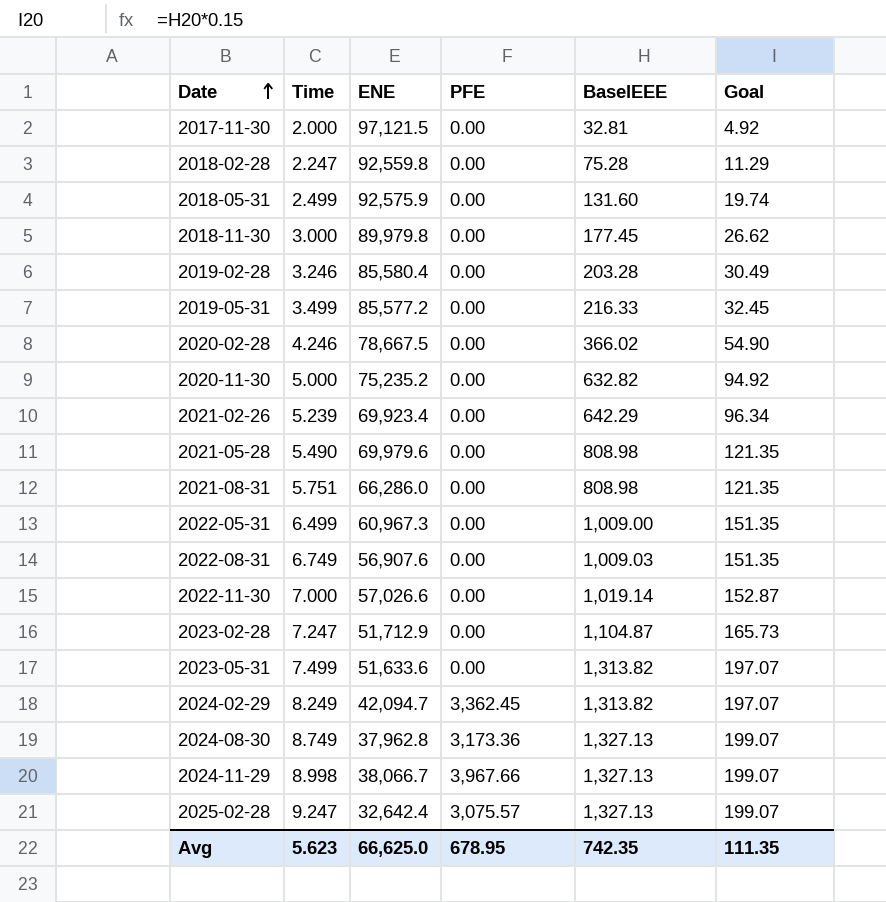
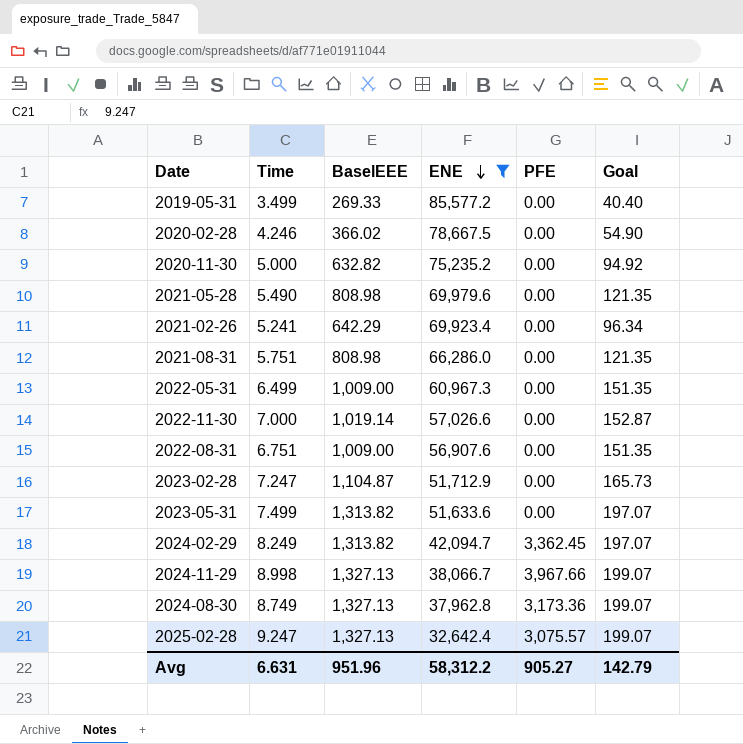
filter: none -> ENE <= 85,577.2
row order: Date ascending -> ENE descending
column BaselEEE | position: 5 -> 3
2019-05-31 | BaselEEE: 216.33 -> 269.33
2019-05-31 | Goal: 32.45 -> 40.40
2021-02-26 | Time: 5.239 -> 5.241
2022-08-31 | Time: 6.749 -> 6.751
2022-08-31 | BaselEEE: 1,009.03 -> 1,009.00
Avg | Time: 5.623 -> 6.631
Avg | BaselEEE: 742.35 -> 951.96
Avg | ENE: 66,625.0 -> 58,312.2
Avg | PFE: 678.95 -> 905.27
Avg | Goal: 111.35 -> 142.79

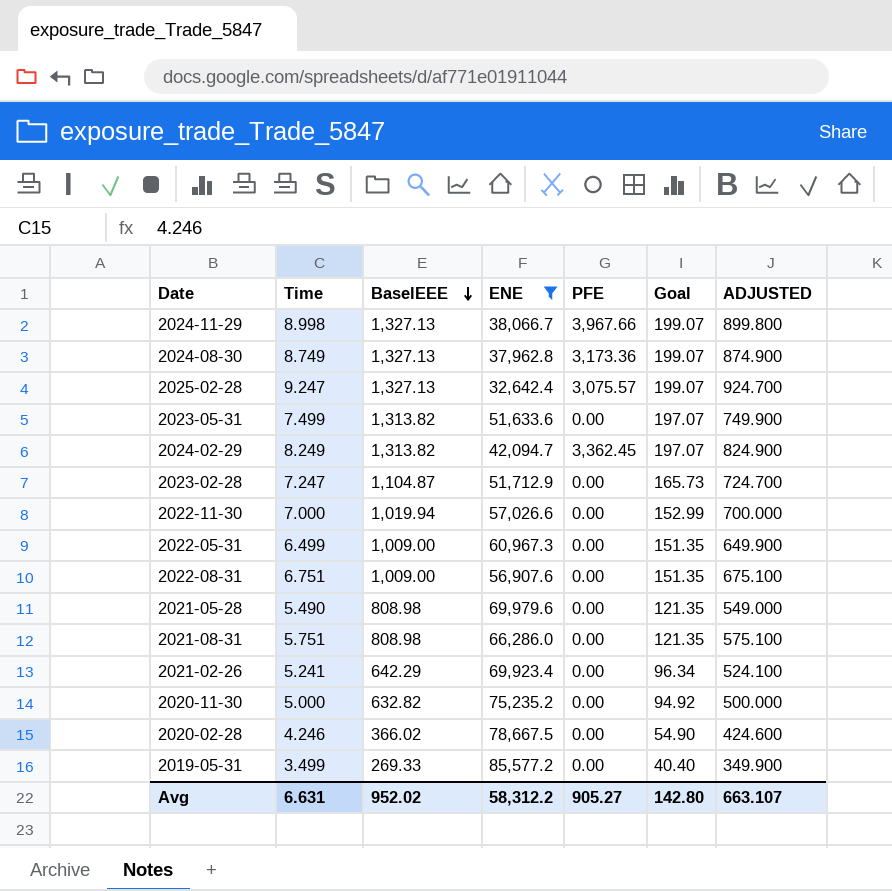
row order: ENE descending -> BaselEEE descending
column ADJUSTED | formula: none -> [Time] * 100
2022-11-30 | BaselEEE: 1,019.14 -> 1,019.94
2022-11-30 | Goal: 152.87 -> 152.99
Avg | BaselEEE: 951.96 -> 952.02
Avg | Goal: 142.79 -> 142.80

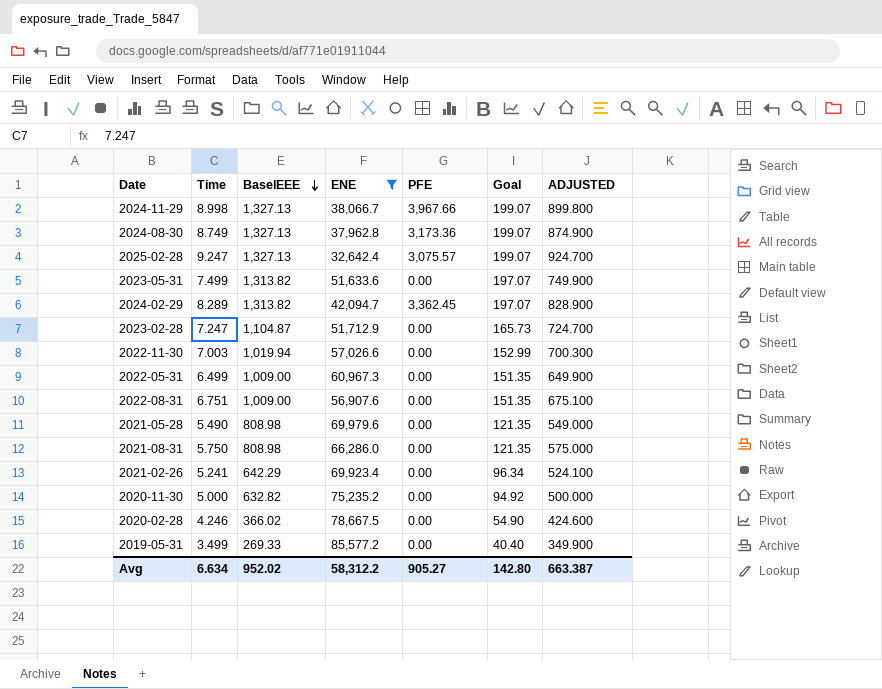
2024-02-29 | Time: 8.249 -> 8.289
2024-02-29 | ADJUSTED: 824.900 -> 828.900
2022-11-30 | Time: 7.000 -> 7.003
2022-11-30 | ADJUSTED: 700.000 -> 700.300
2021-08-31 | Time: 5.751 -> 5.750
2021-08-31 | ADJUSTED: 575.100 -> 575.000
Avg | Time: 6.631 -> 6.634
Avg | ADJUSTED: 663.107 -> 663.387

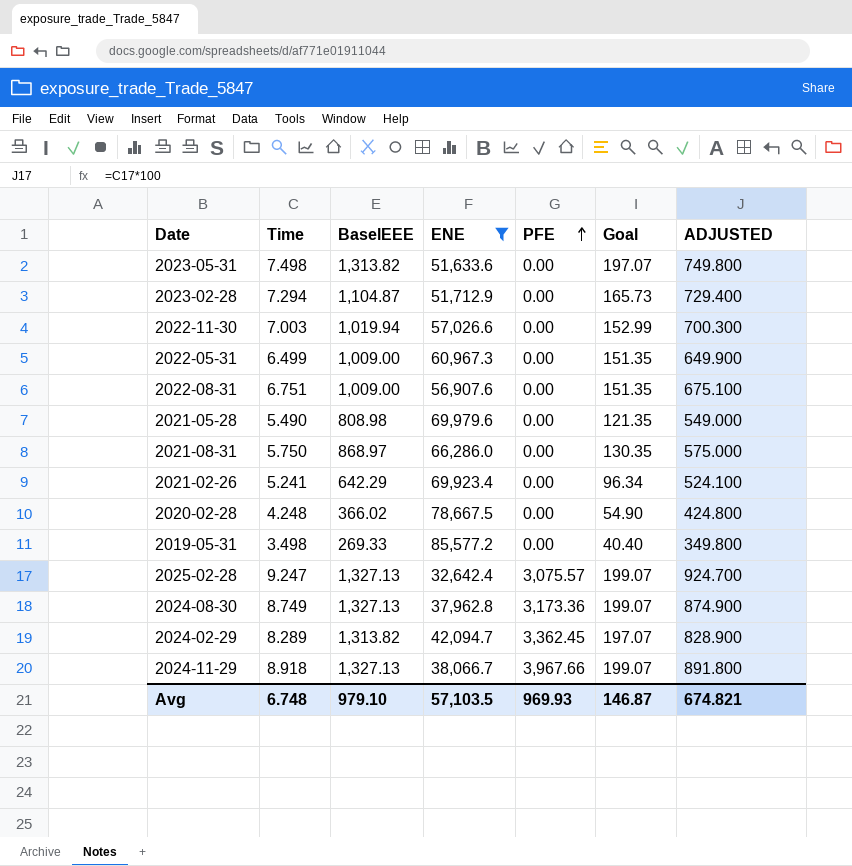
row order: BaselEEE descending -> PFE ascending
row 2020-11-30: 5.000 | 632.82 | 75,235.2 | 0.00 | 94.92 | 500.000 -> none
2023-05-31 | Time: 7.499 -> 7.498
2023-05-31 | ADJUSTED: 749.900 -> 749.800
2023-02-28 | Time: 7.247 -> 7.294
2023-02-28 | ADJUSTED: 724.700 -> 729.400
2021-08-31 | BaselEEE: 808.98 -> 868.97
2021-08-31 | Goal: 121.35 -> 130.35
2020-02-28 | Time: 4.246 -> 4.248
2020-02-28 | ADJUSTED: 424.600 -> 424.800
2019-05-31 | Time: 3.499 -> 3.498
2019-05-31 | ADJUSTED: 349.900 -> 349.800
2024-11-29 | Time: 8.998 -> 8.918
2024-11-29 | ADJUSTED: 899.800 -> 891.800
Avg | Time: 6.634 -> 6.748
Avg | BaselEEE: 952.02 -> 979.10
Avg | ENE: 58,312.2 -> 57,103.5
Avg | PFE: 905.27 -> 969.93
Avg | Goal: 142.80 -> 146.87
Avg | ADJUSTED: 663.387 -> 674.821

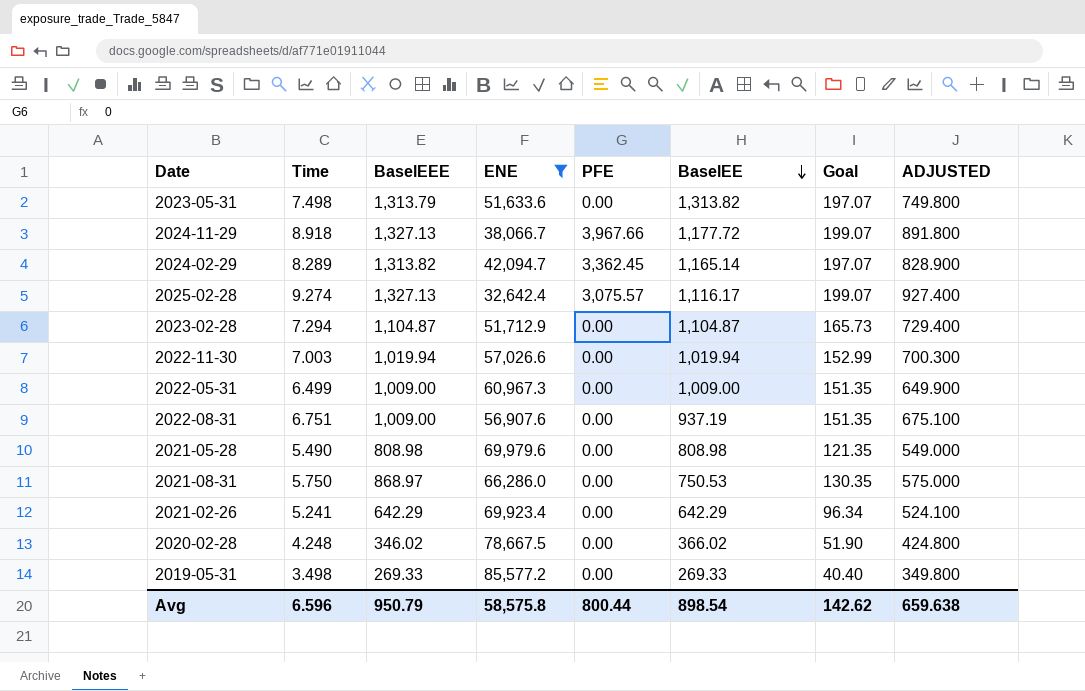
row order: PFE ascending -> BaselEE descending
column BaselEE | position: none -> 6
row 2024-08-30: 8.749 | 1,327.13 | 37,962.8 | 3,173.36 | 199.07 | 874.900 -> none
2023-05-31 | BaselEEE: 1,313.82 -> 1,313.79
2025-02-28 | Time: 9.247 -> 9.274
2025-02-28 | ADJUSTED: 924.700 -> 927.400
2020-02-28 | BaselEEE: 366.02 -> 346.02
2020-02-28 | Goal: 54.90 -> 51.90
Avg | Time: 6.748 -> 6.596
Avg | BaselEEE: 979.10 -> 950.79
Avg | ENE: 57,103.5 -> 58,575.8
Avg | PFE: 969.93 -> 800.44
Avg | Goal: 146.87 -> 142.62
Avg | ADJUSTED: 674.821 -> 659.638

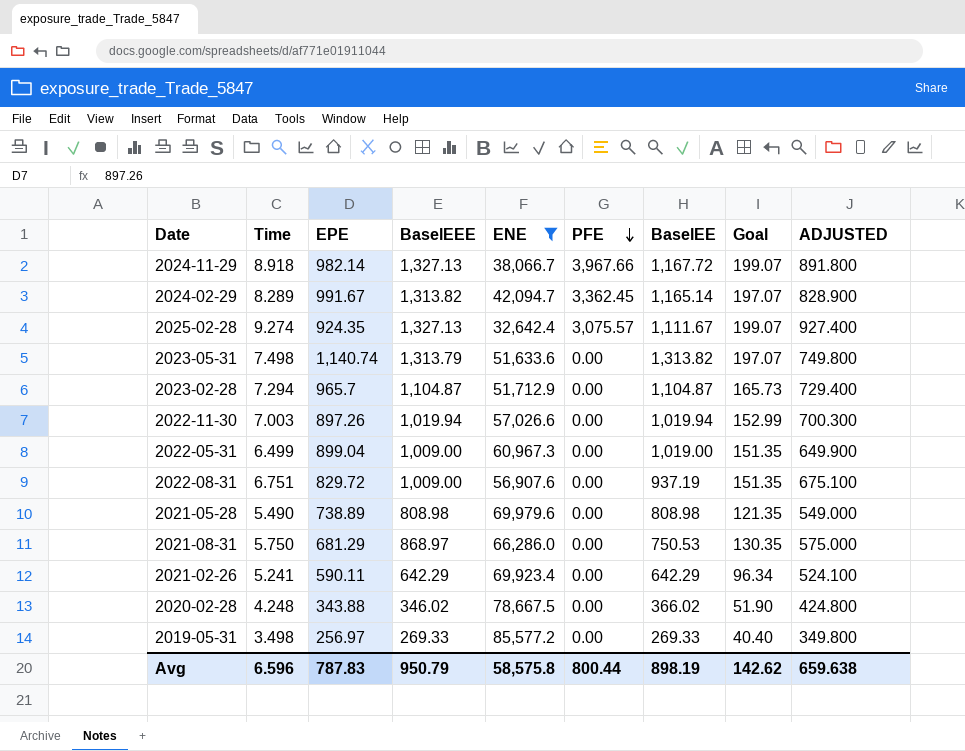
row order: BaselEE descending -> PFE descending
column EPE | position: none -> 3
2024-11-29 | BaselEE: 1,177.72 -> 1,167.72
2025-02-28 | BaselEE: 1,116.17 -> 1,111.67
2022-05-31 | BaselEE: 1,009.00 -> 1,019.00
Avg | BaselEE: 898.54 -> 898.19

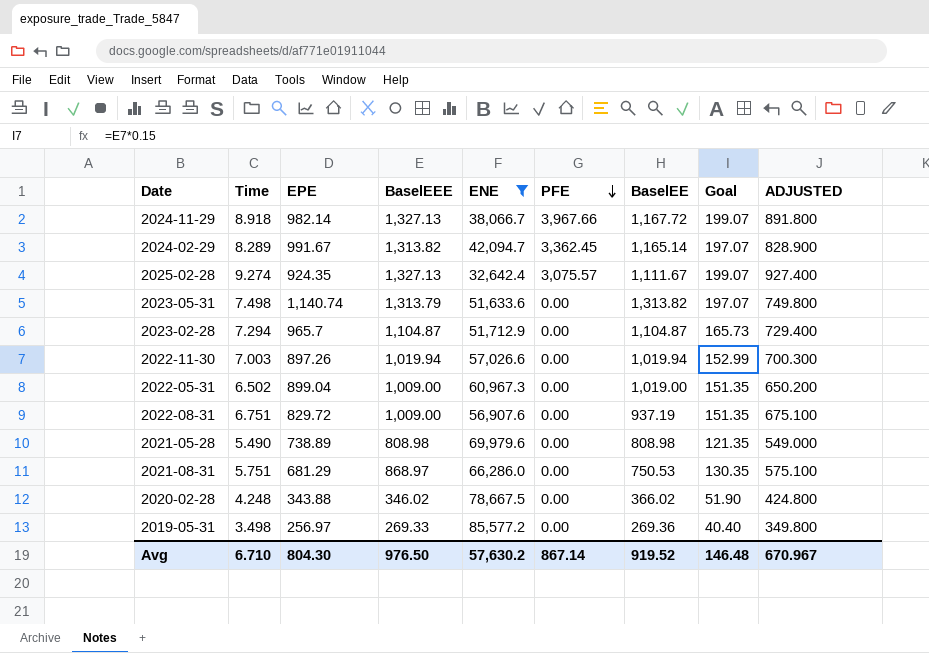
row 2021-02-26: 5.241 | 590.11 | 642.29 | 69,923.4 | 0.00 | 642.29 | 96.34 | 524.100 -> none
2022-05-31 | Time: 6.499 -> 6.502
2022-05-31 | ADJUSTED: 649.900 -> 650.200
2021-08-31 | Time: 5.750 -> 5.751
2021-08-31 | ADJUSTED: 575.000 -> 575.100
2019-05-31 | BaselEE: 269.33 -> 269.36
Avg | Time: 6.596 -> 6.710
Avg | EPE: 787.83 -> 804.30
Avg | BaselEEE: 950.79 -> 976.50
Avg | ENE: 58,575.8 -> 57,630.2
Avg | PFE: 800.44 -> 867.14
Avg | BaselEE: 898.19 -> 919.52
Avg | Goal: 142.62 -> 146.48
Avg | ADJUSTED: 659.638 -> 670.967

